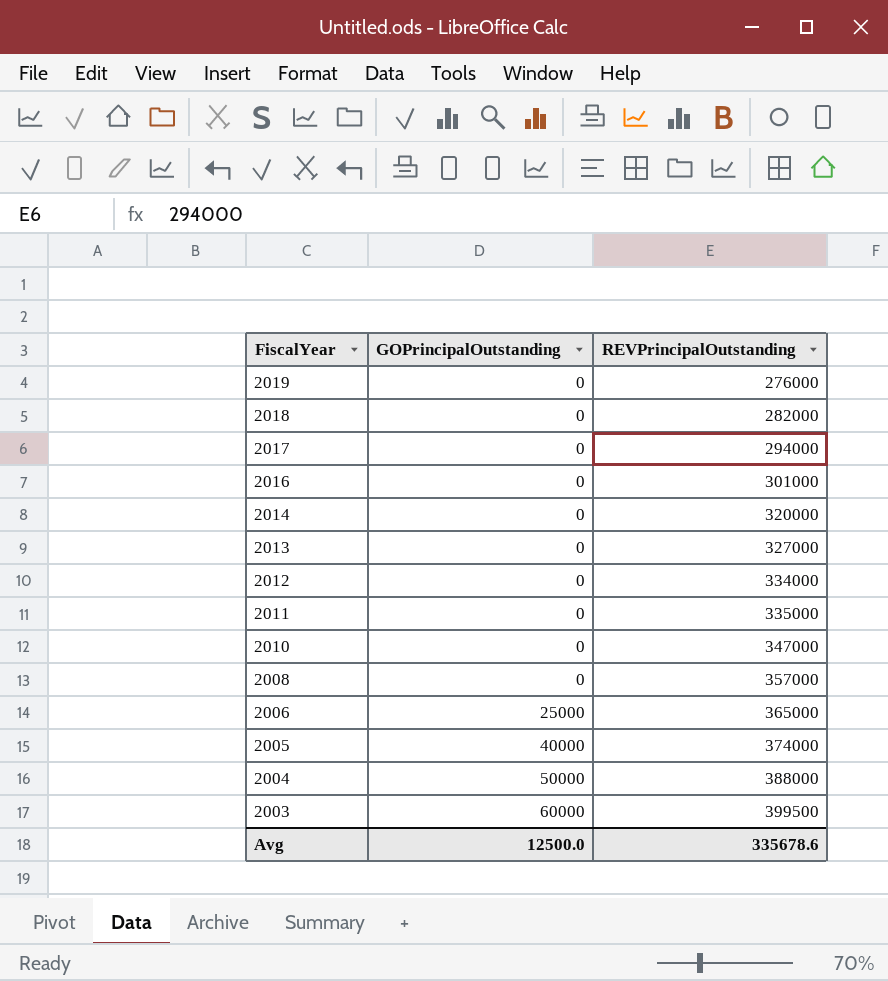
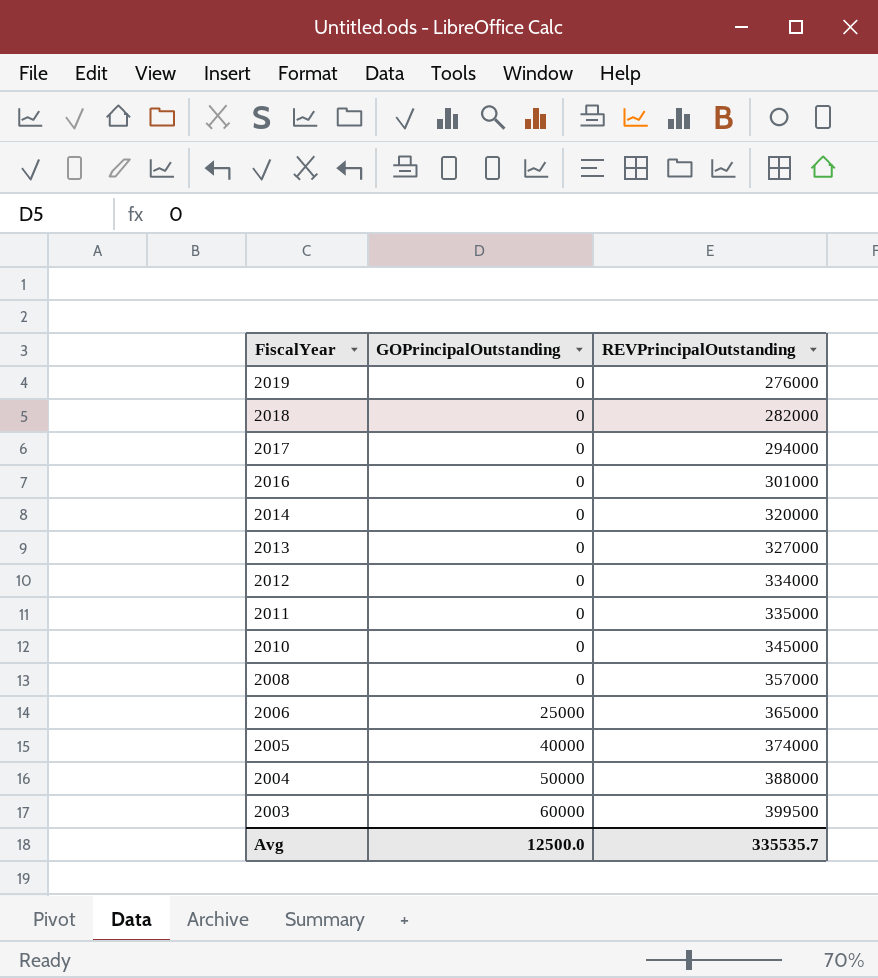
2010 | REVPrincipalOutstanding: 347000 -> 345000
Avg | REVPrincipalOutstanding: 335678.6 -> 335535.7

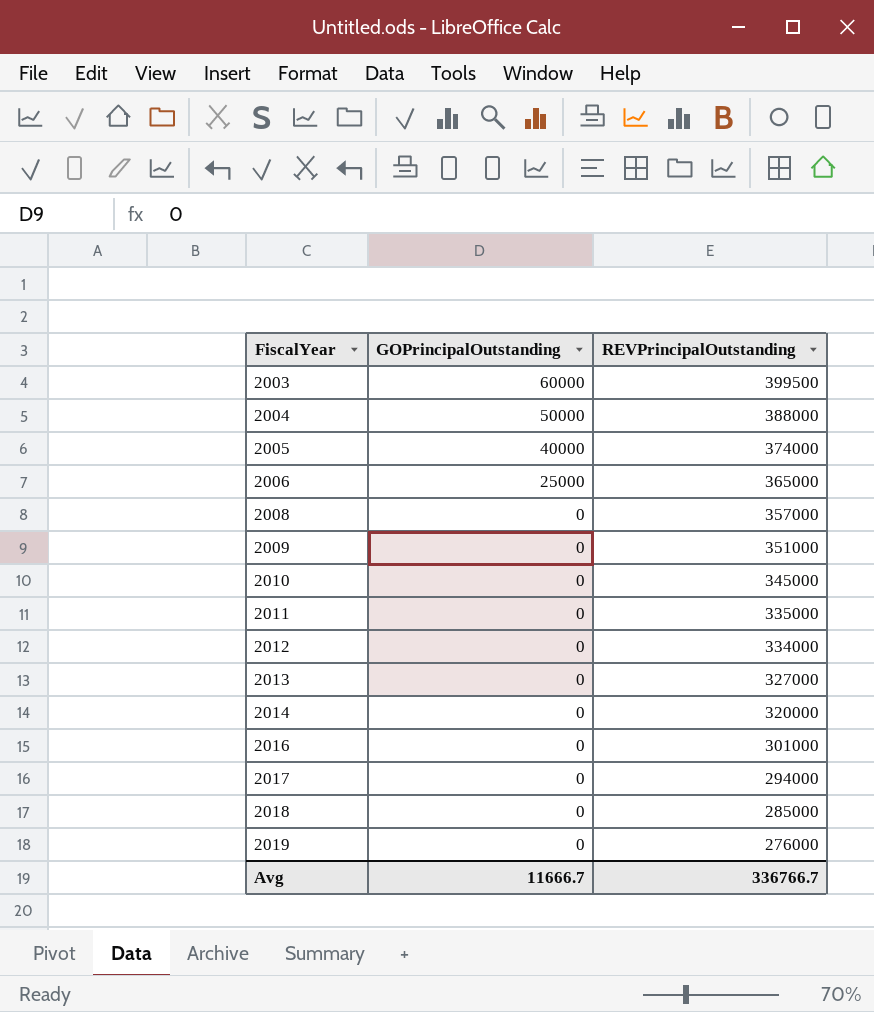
row order: FiscalYear descending -> FiscalYear ascending
row 2009: none -> 0 | 351000
2018 | REVPrincipalOutstanding: 282000 -> 285000
Avg | GOPrincipalOutstanding: 12500.0 -> 11666.7
Avg | REVPrincipalOutstanding: 335535.7 -> 336766.7

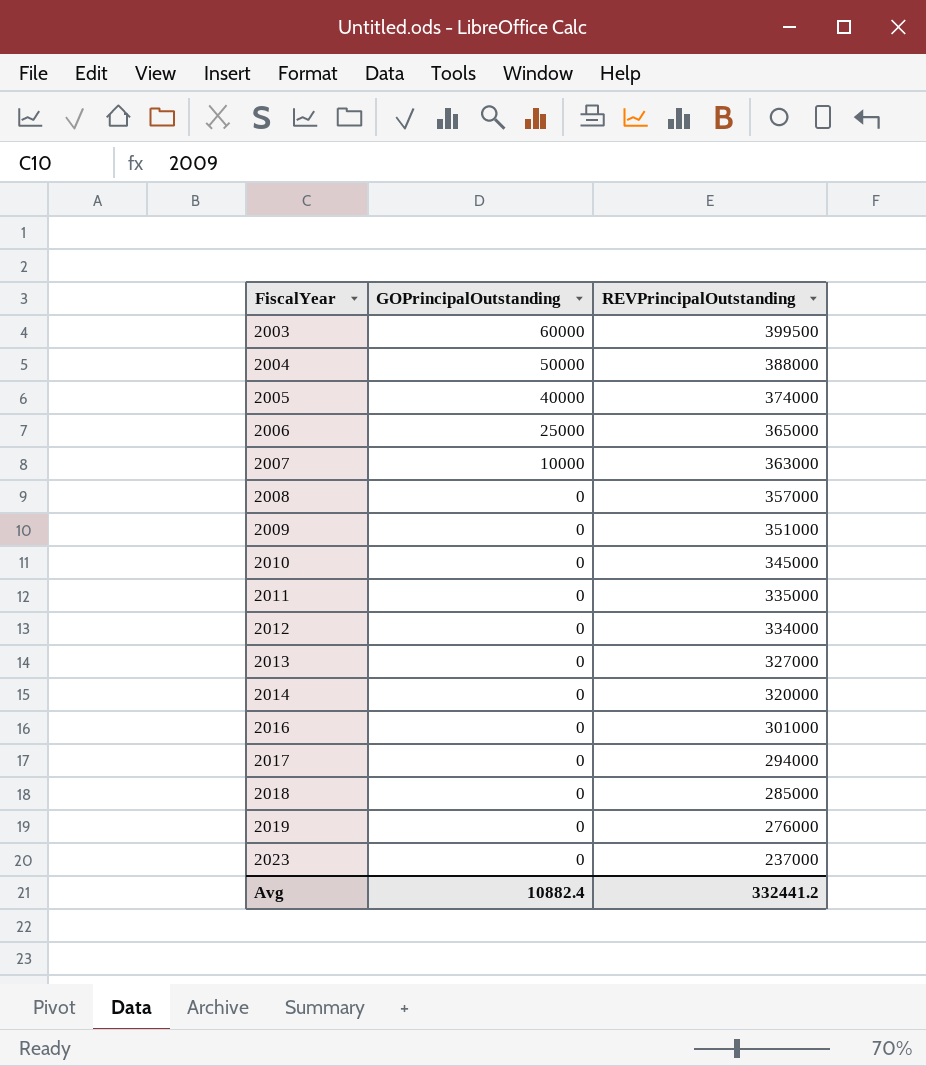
row 2007: none -> 10000 | 363000
row 2023: none -> 0 | 237000
Avg | GOPrincipalOutstanding: 11666.7 -> 10882.4
Avg | REVPrincipalOutstanding: 336766.7 -> 332441.2

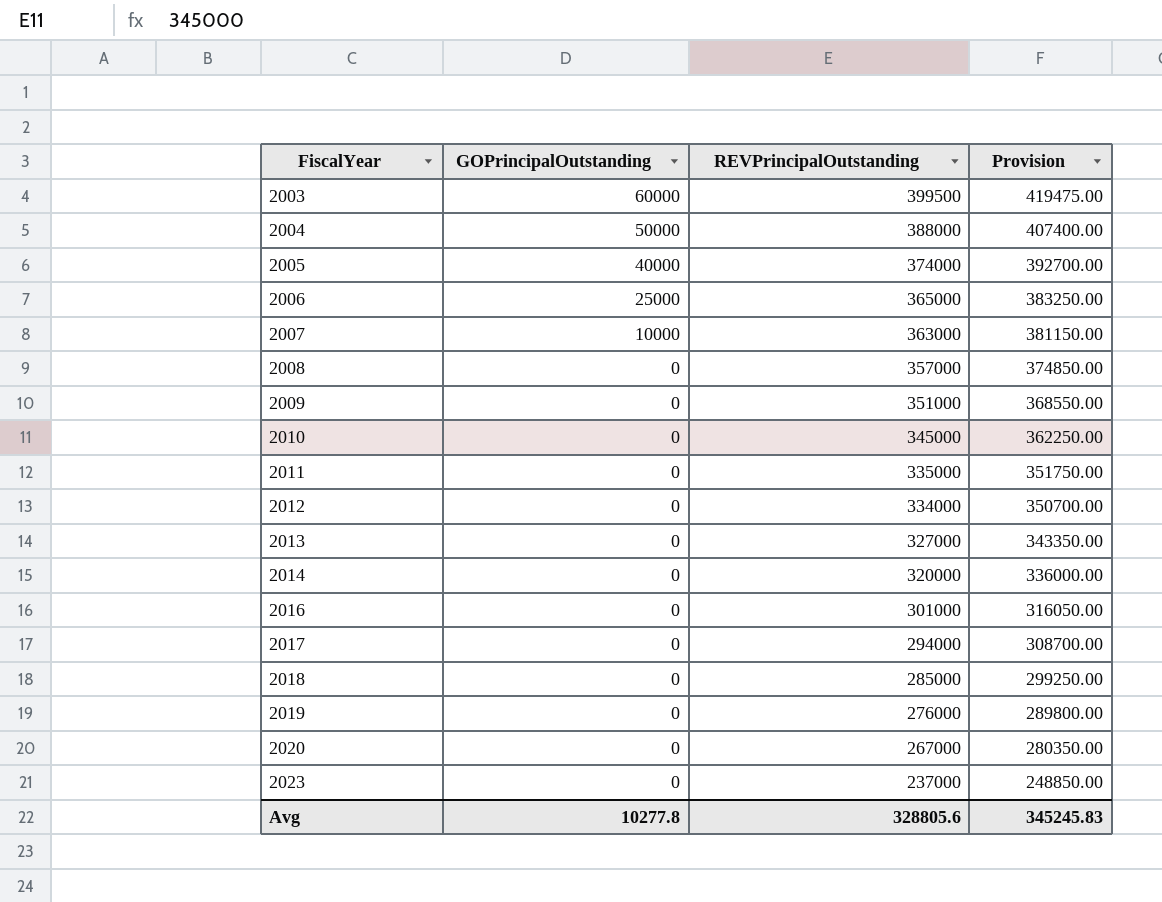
column Provision | formula: none -> [REVPrincipalOutstanding] * 1.05
row 2020: none -> 0 | 267000 | 280350.00
Avg | GOPrincipalOutstanding: 10882.4 -> 10277.8
Avg | REVPrincipalOutstanding: 332441.2 -> 328805.6

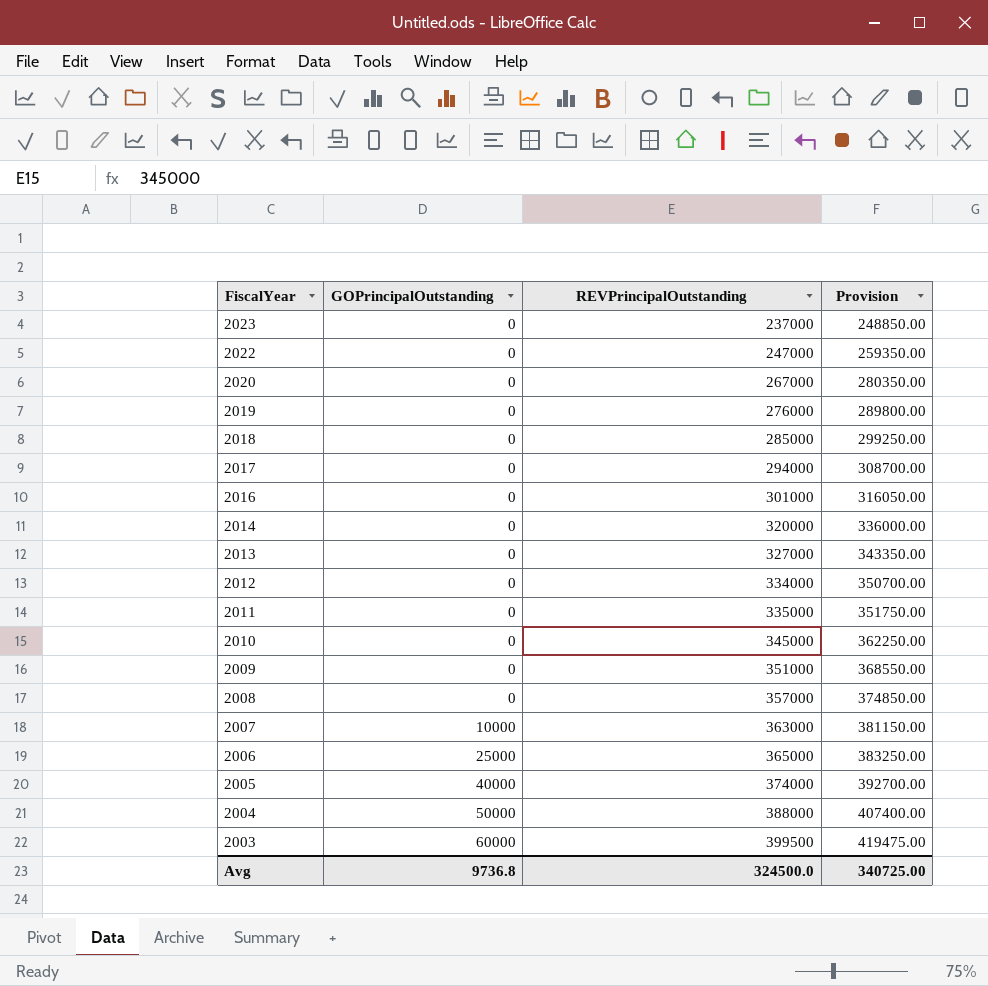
row order: FiscalYear ascending -> FiscalYear descending
row 2022: none -> 0 | 247000 | 259350.00
Avg | GOPrincipalOutstanding: 10277.8 -> 9736.8
Avg | REVPrincipalOutstanding: 328805.6 -> 324500.0
Avg | Provision: 345245.83 -> 340725.00

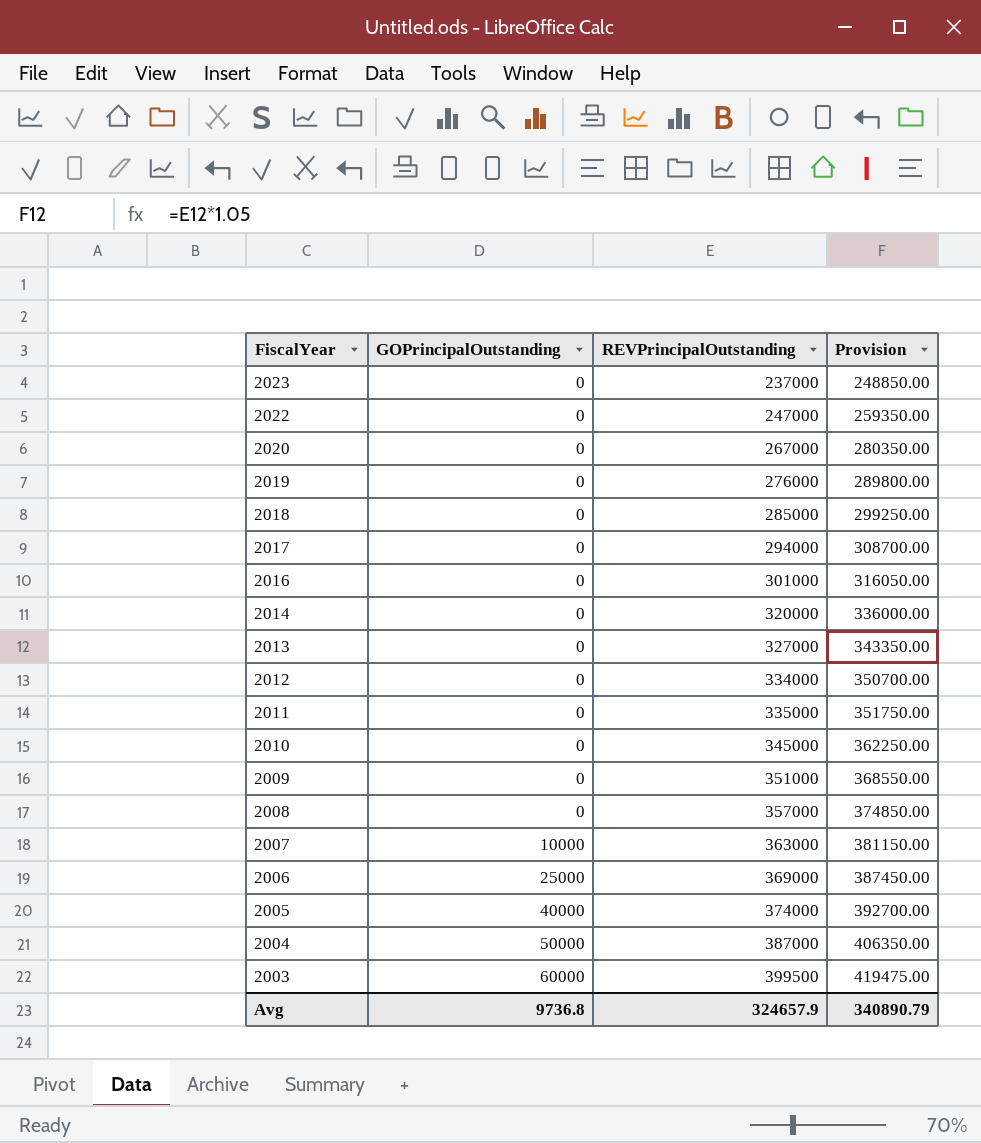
2006 | REVPrincipalOutstanding: 365000 -> 369000
2006 | Provision: 383250.00 -> 387450.00
2004 | REVPrincipalOutstanding: 388000 -> 387000
2004 | Provision: 407400.00 -> 406350.00
Avg | REVPrincipalOutstanding: 324500.0 -> 324657.9
Avg | Provision: 340725.00 -> 340890.79

